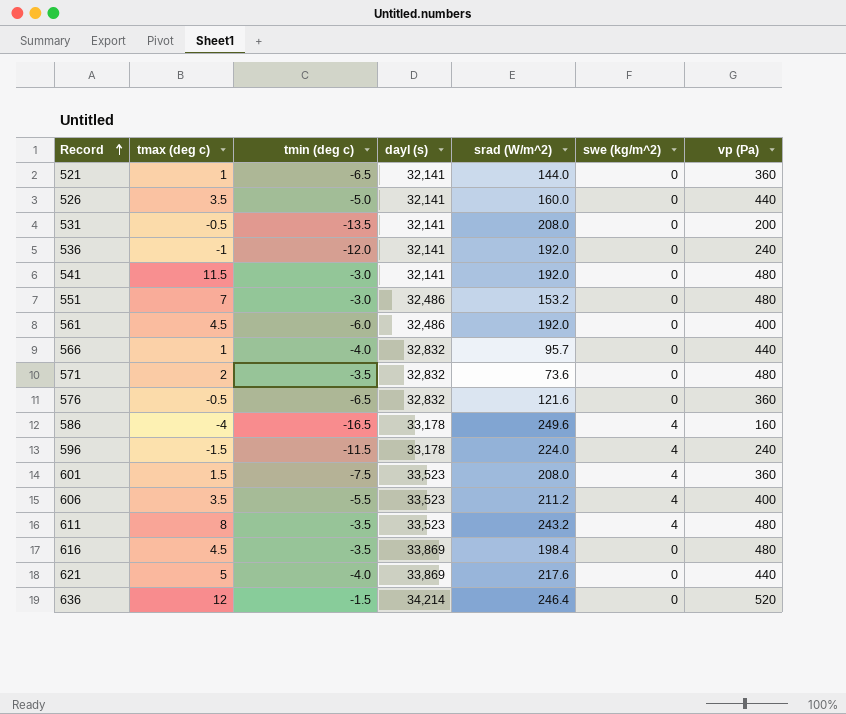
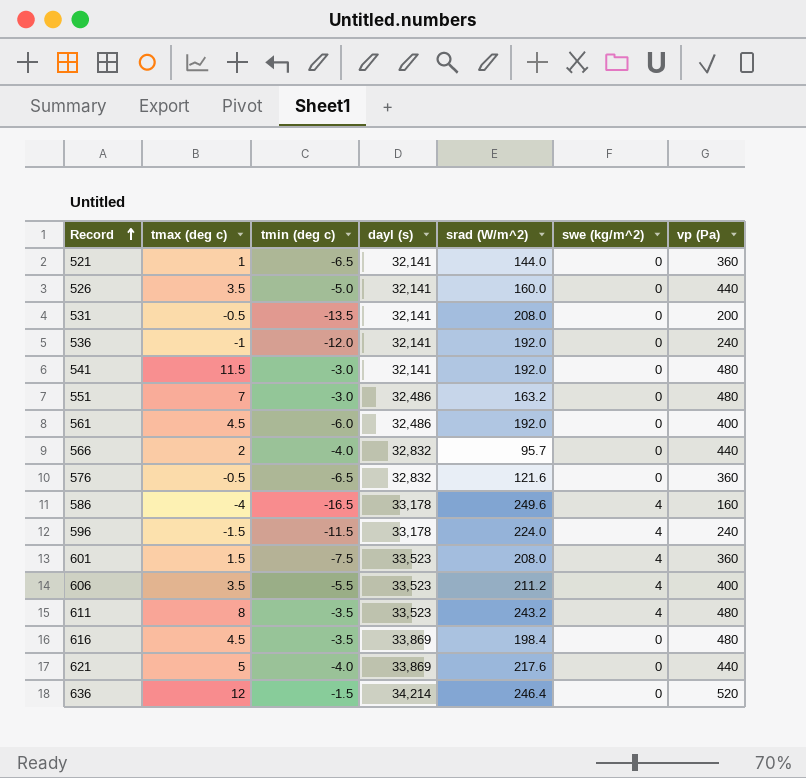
row 571: 2 | -3.5 | 32,832 | 73.6 | 0 | 480 -> none
551 | srad (W/m^2): 153.2 -> 163.2
566 | tmax (deg c): 1 -> 2

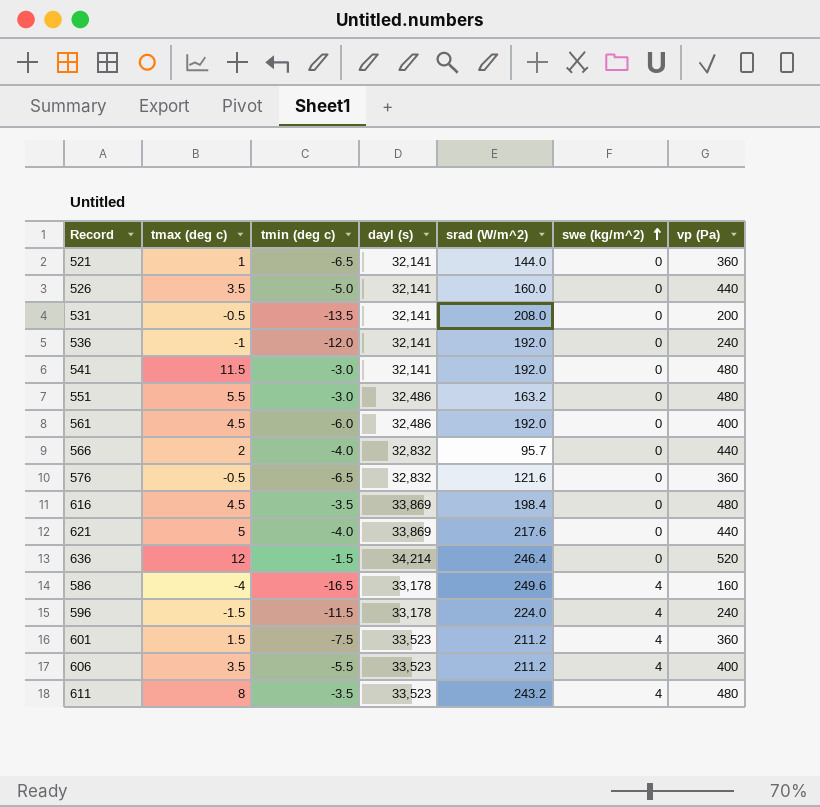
row order: Record ascending -> swe (kg/m^2) ascending
551 | tmax (deg c): 7 -> 5.5
601 | srad (W/m^2): 208.0 -> 211.2

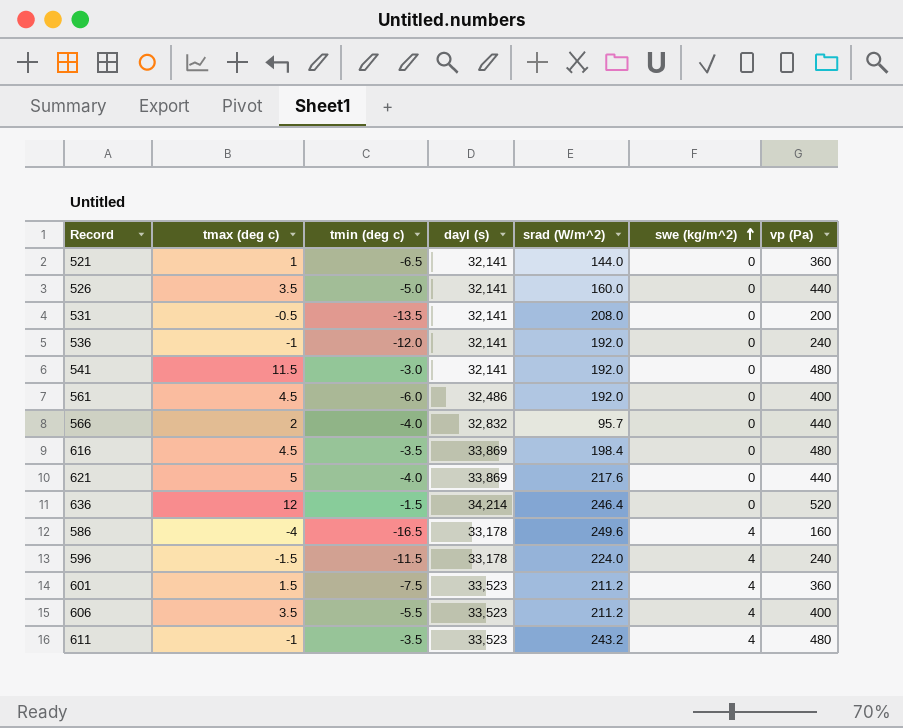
row 551: 5.5 | -3.0 | 32,486 | 163.2 | 0 | 480 -> none
row 576: -0.5 | -6.5 | 32,832 | 121.6 | 0 | 360 -> none
611 | tmax (deg c): 8 -> -1

